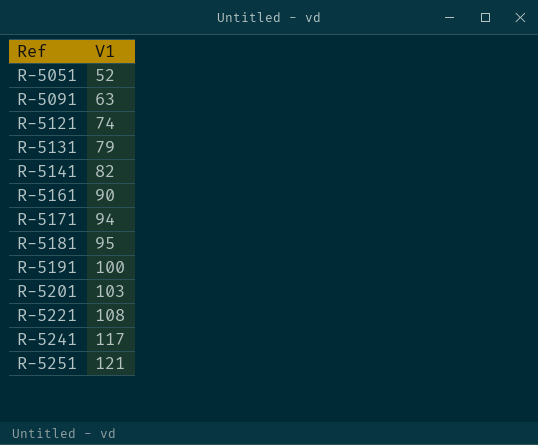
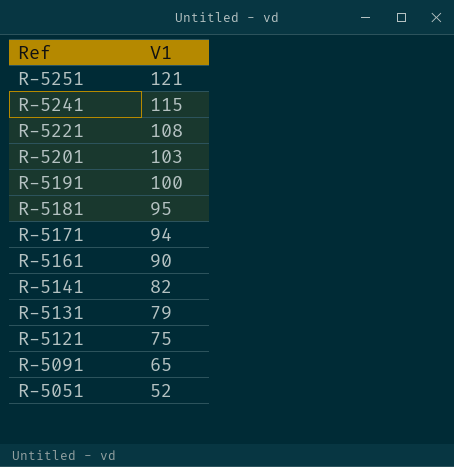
row order: Ref ascending -> Ref descending
R-5241 | V1: 117 -> 115
R-5121 | V1: 74 -> 75
R-5091 | V1: 63 -> 65

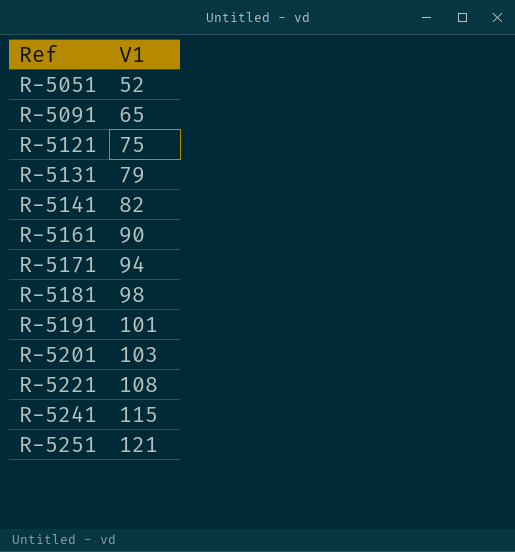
row order: Ref descending -> Ref ascending
R-5181 | V1: 95 -> 98
R-5191 | V1: 100 -> 101

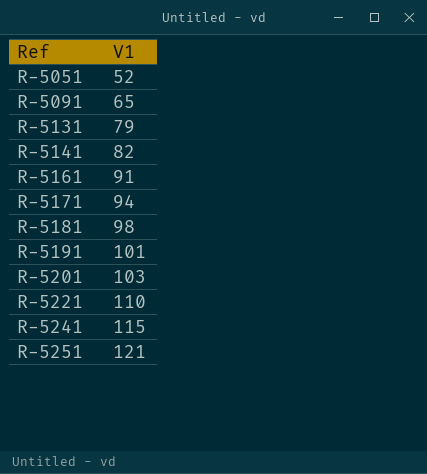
row R-5121: 75 -> none
R-5161 | V1: 90 -> 91
R-5221 | V1: 108 -> 110

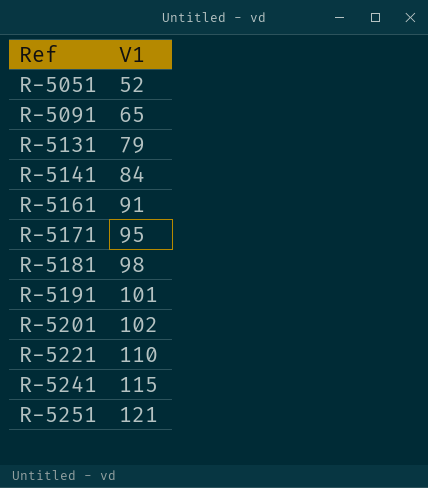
R-5141 | V1: 82 -> 84
R-5171 | V1: 94 -> 95
R-5201 | V1: 103 -> 102

